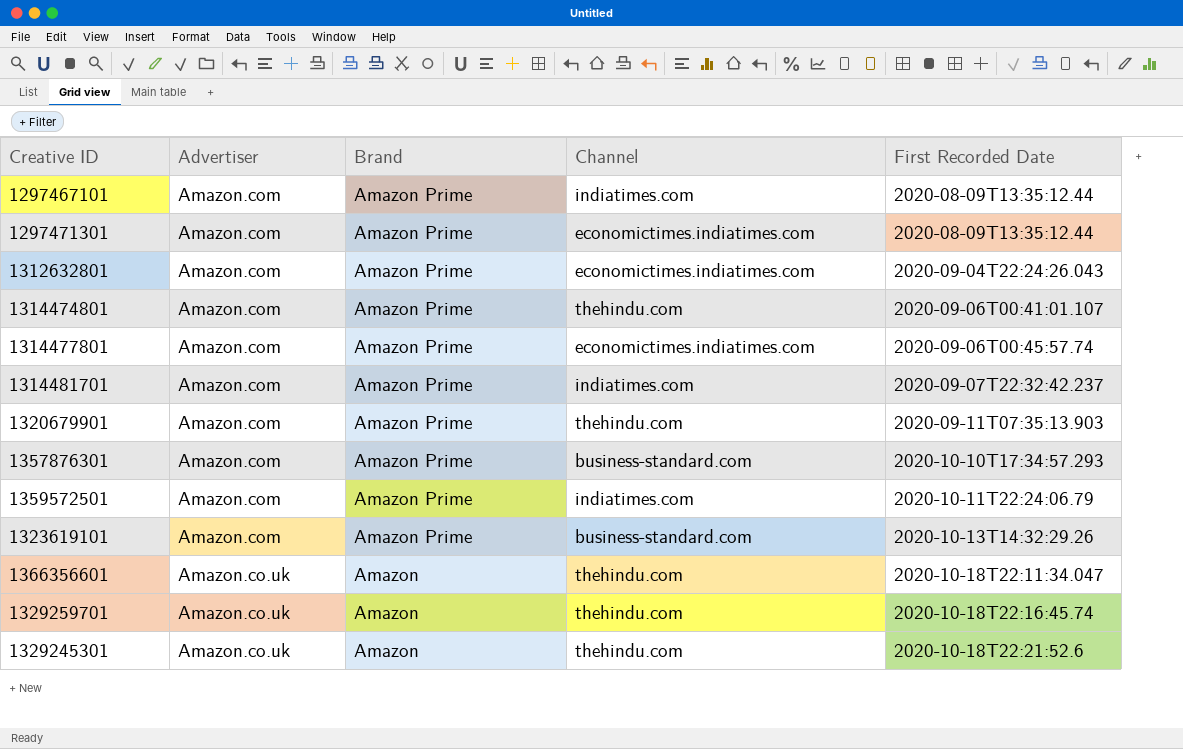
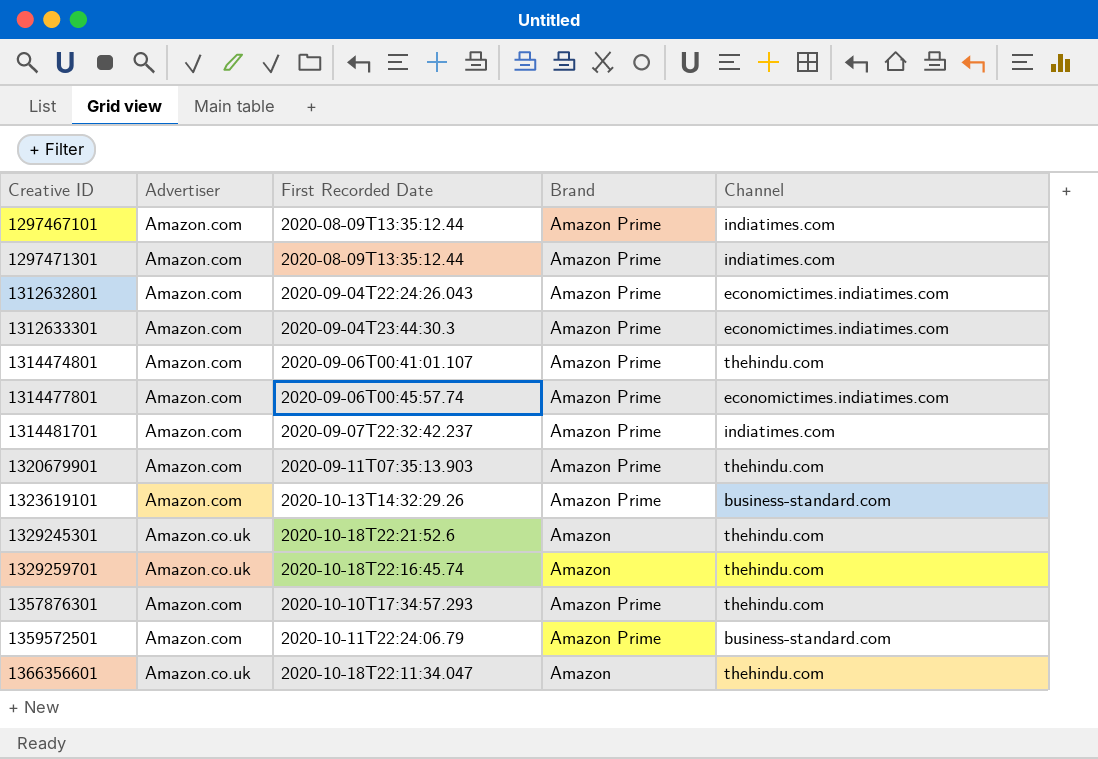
row order: Advertiser descending -> Creative ID ascending
column First Recorded Date | position: 5 -> 3
1297471301 | Channel: economictimes.indiatimes.com -> indiatimes.com
row 1312633301: none -> Amazon.com | 2020-09-04T23:44:30.3 | Amazon Prime | economictimes.indiatimes.com
1357876301 | Channel: business-standard.com -> thehindu.com
1359572501 | Channel: indiatimes.com -> business-standard.com

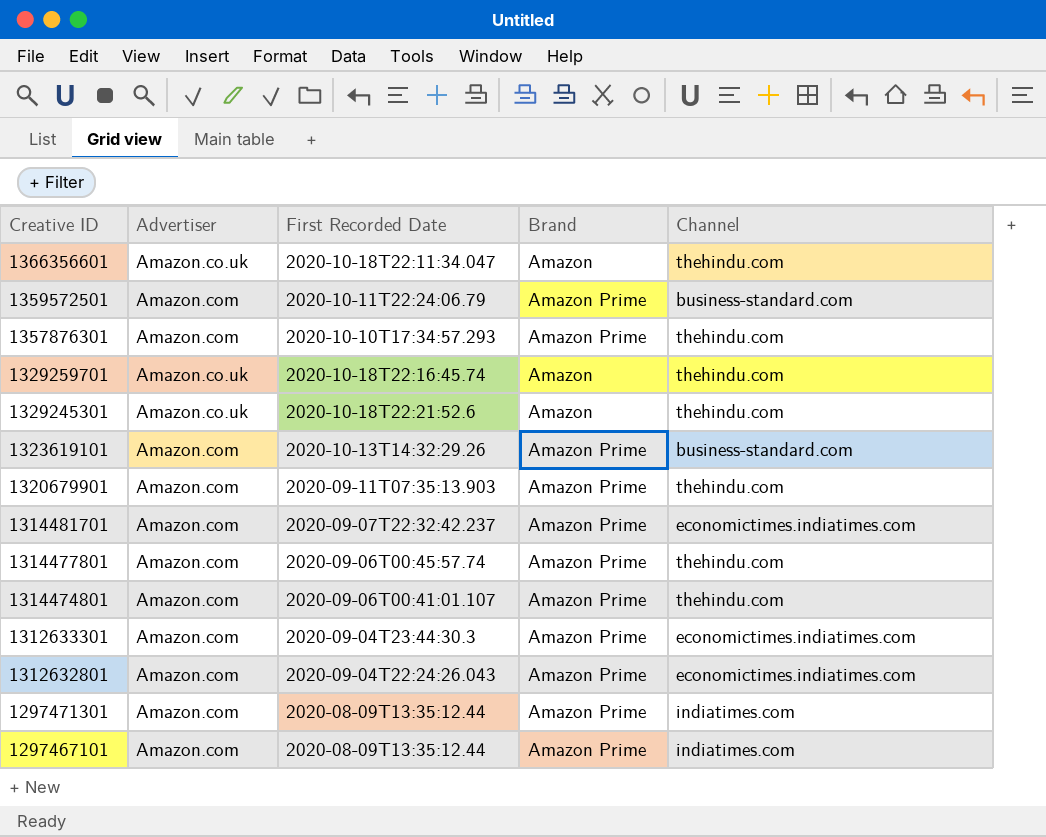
row order: Creative ID ascending -> Creative ID descending
1314481701 | Channel: indiatimes.com -> economictimes.indiatimes.com
1314477801 | Channel: economictimes.indiatimes.com -> thehindu.com

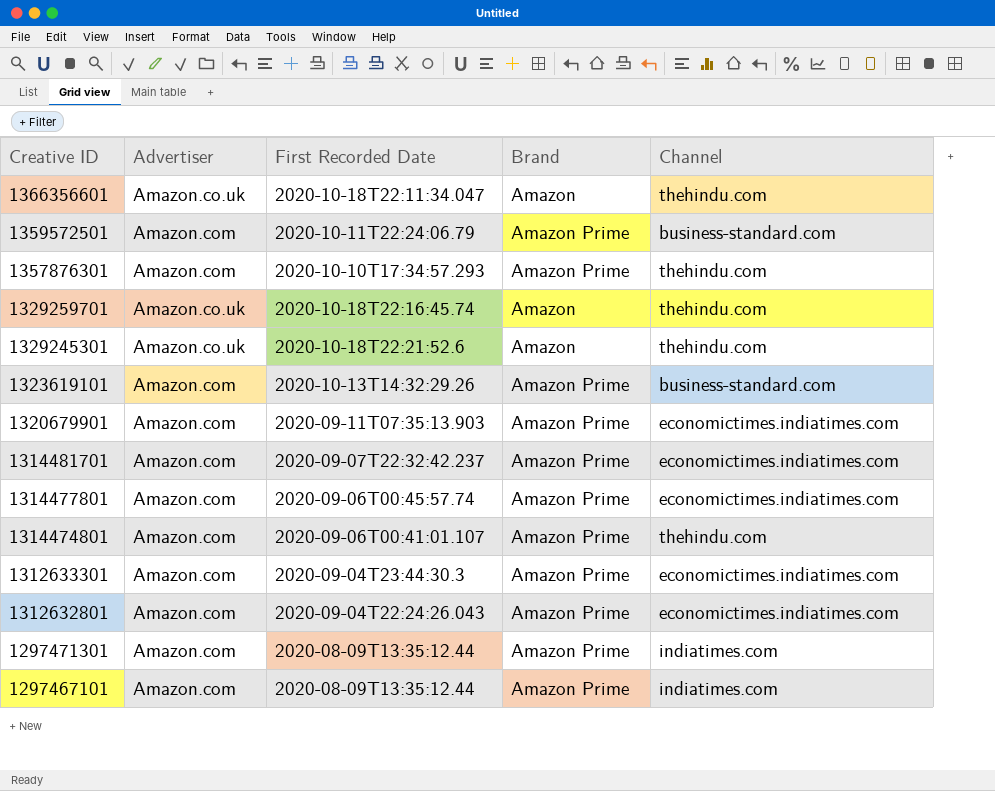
1320679901 | Channel: thehindu.com -> economictimes.indiatimes.com
1314477801 | Channel: thehindu.com -> economictimes.indiatimes.com

